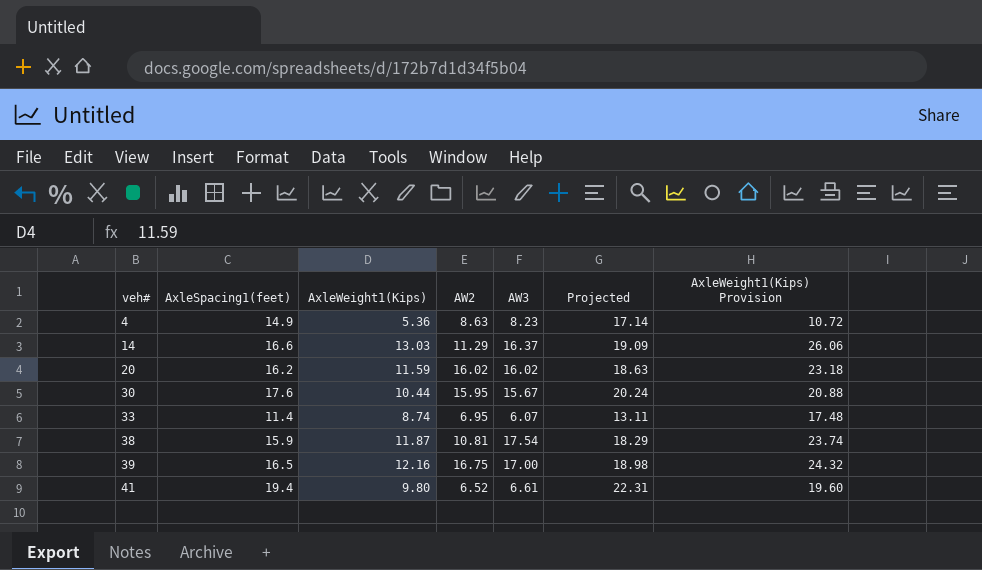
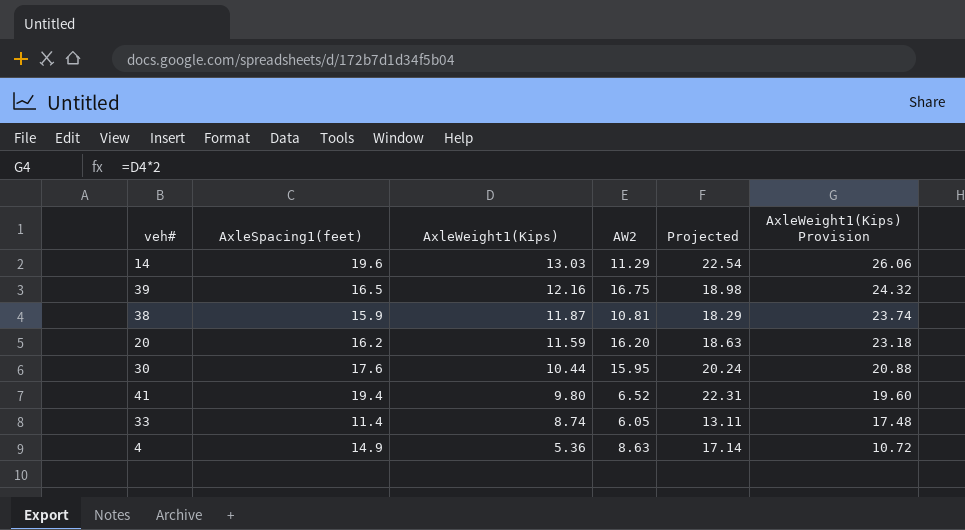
row order: veh# ascending -> AxleWeight1(Kips) descending
column AW3 | position: 5 -> none
14 | AxleSpacing1(feet): 16.6 -> 19.6
14 | Projected: 19.09 -> 22.54
20 | AW2: 16.02 -> 16.20
33 | AW2: 6.95 -> 6.05

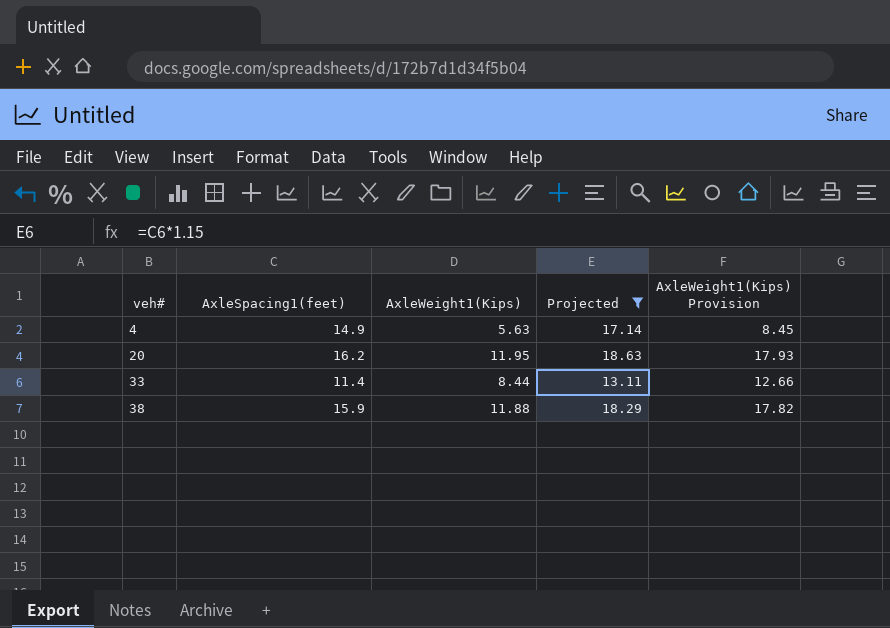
filter: none -> Projected <= 18.63
row order: AxleWeight1(Kips) descending -> veh# ascending
column AW2 | position: 4 -> none
column AxleWeight1(Kips) Provision | formula: [AxleWeight1(Kips)] * 2 -> [AxleWeight1(Kips)] * 1.5
4 | AxleWeight1(Kips): 5.36 -> 5.63
20 | AxleWeight1(Kips): 11.59 -> 11.95
33 | AxleWeight1(Kips): 8.74 -> 8.44
38 | AxleWeight1(Kips): 11.87 -> 11.88

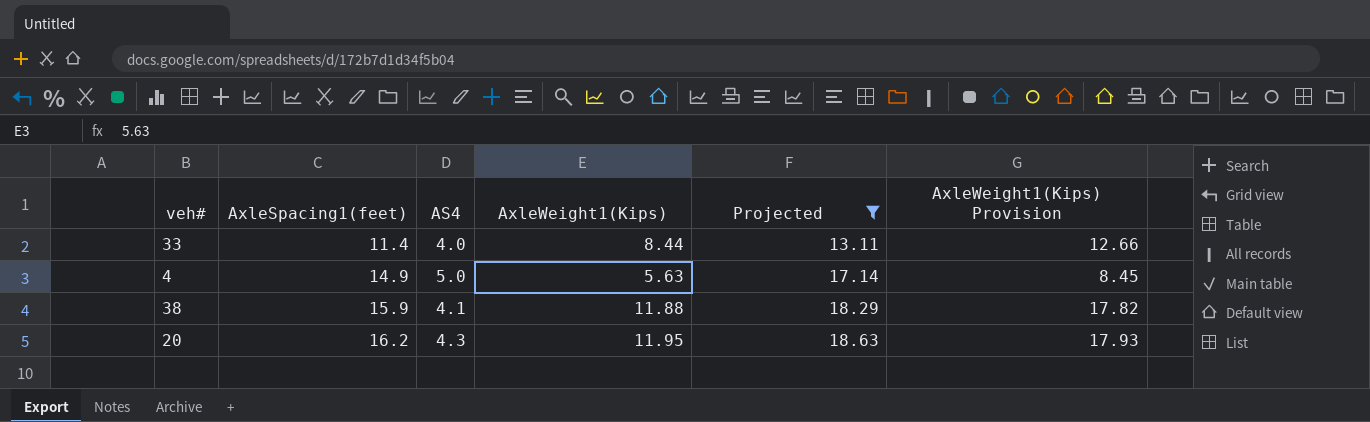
row order: veh# ascending -> AxleSpacing1(feet) ascending
column AS4 | position: none -> 3

